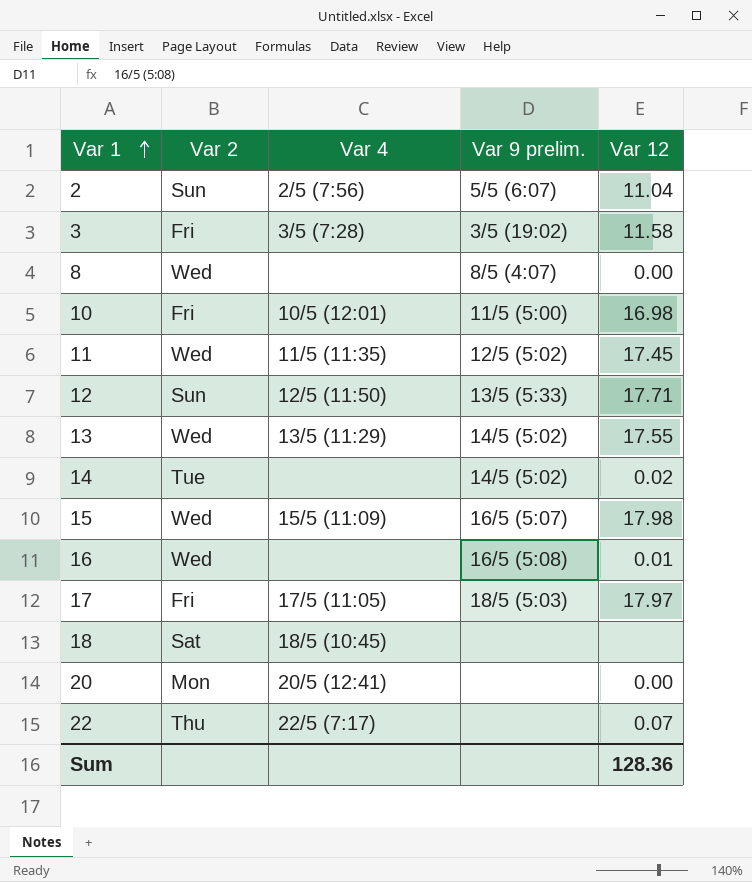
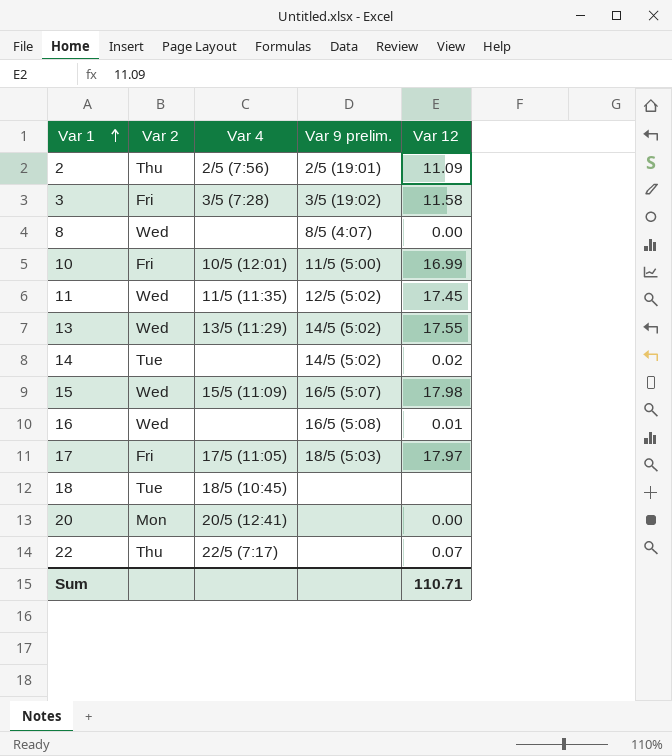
row 12: Sun | 12/5 (11:50) | 13/5 (5:33) | 17.71 -> none
2 | Var 2: Sun -> Thu
2 | Var 9 prelim.: 5/5 (6:07) -> 2/5 (19:01)
2 | Var 12: 11.04 -> 11.09
10 | Var 12: 16.98 -> 16.99
18 | Var 2: Sat -> Tue
Sum | Var 12: 128.36 -> 110.71

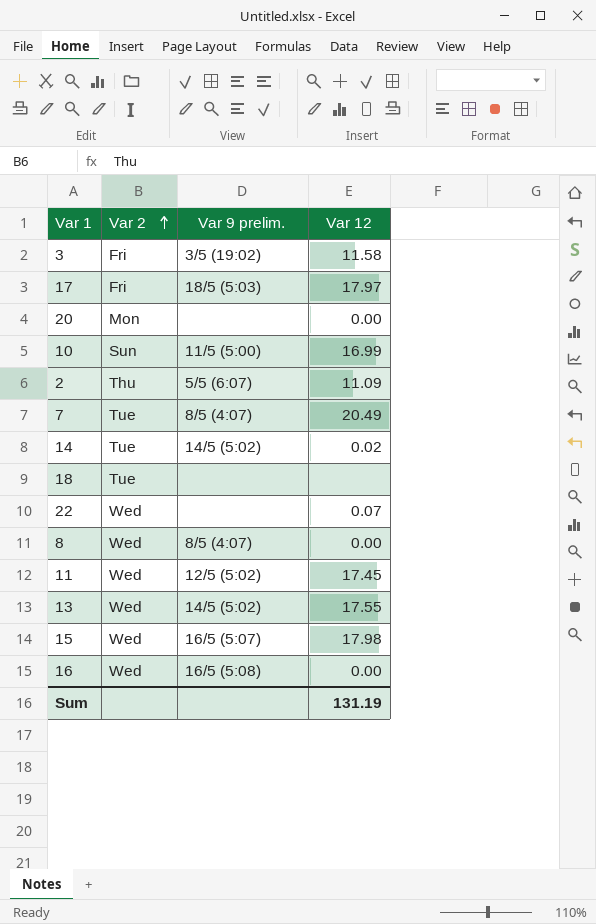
row order: Var 1 ascending -> Var 2 ascending
column Var 4 | position: 3 -> none
10 | Var 2: Fri -> Sun
2 | Var 9 prelim.: 2/5 (19:01) -> 5/5 (6:07)
row 7: none -> Tue | 8/5 (4:07) | 20.49
22 | Var 2: Thu -> Wed
16 | Var 12: 0.01 -> 0.00
Sum | Var 12: 110.71 -> 131.19

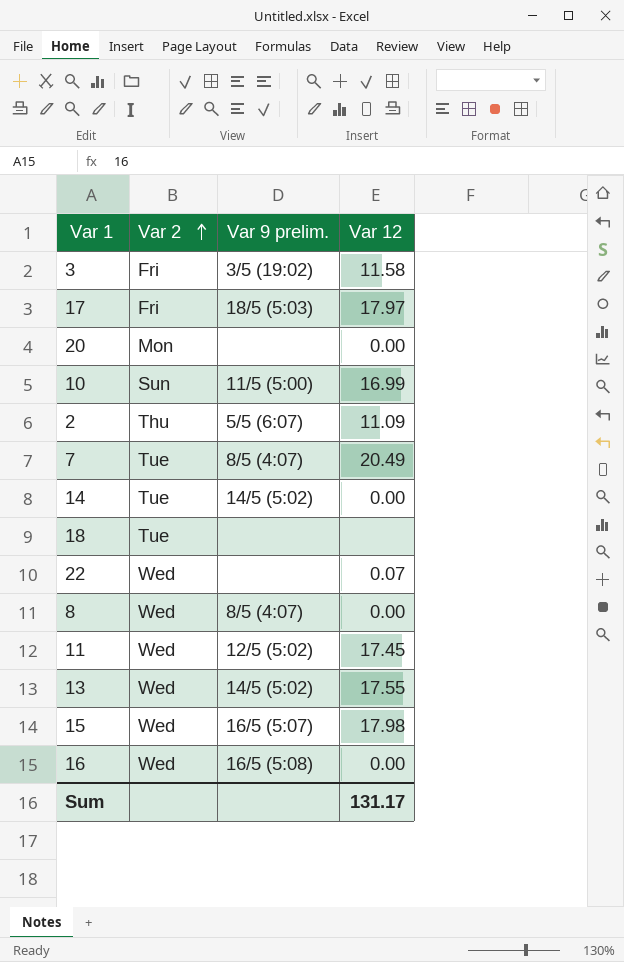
14 | Var 12: 0.02 -> 0.00
Sum | Var 12: 131.19 -> 131.17

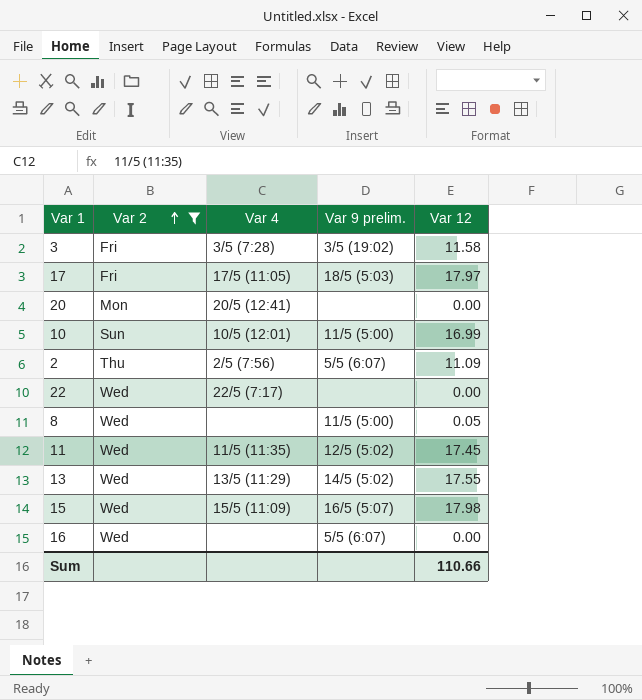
filter: none -> Var 2 != Tue
column Var 4 | position: none -> 3
22 | Var 12: 0.07 -> 0.00
8 | Var 9 prelim.: 8/5 (4:07) -> 11/5 (5:00)
8 | Var 12: 0.00 -> 0.05
16 | Var 9 prelim.: 16/5 (5:08) -> 5/5 (6:07)
Sum | Var 12: 131.17 -> 110.66

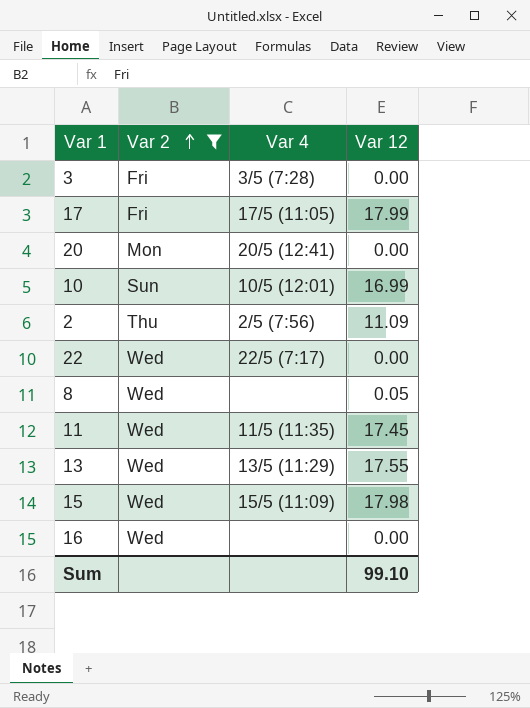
column Var 9 prelim. | position: 4 -> none
3 | Var 12: 11.58 -> 0.00
17 | Var 12: 17.97 -> 17.99
Sum | Var 12: 110.66 -> 99.10

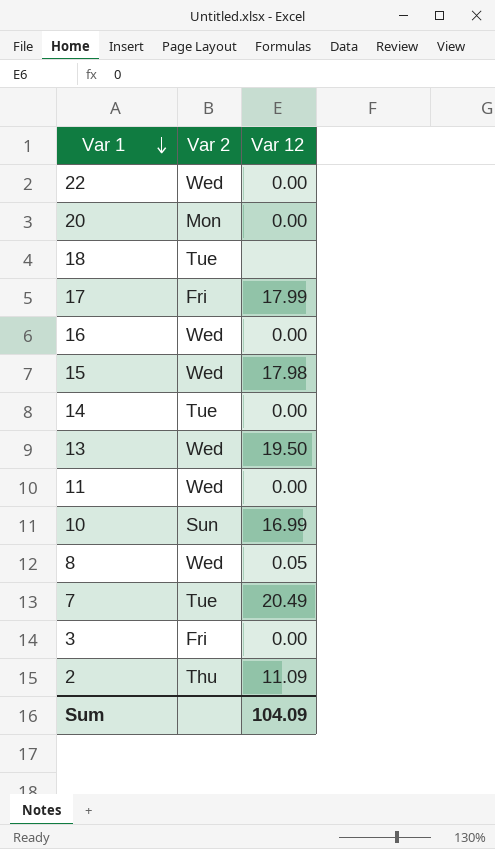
filter: Var 2 != Tue -> none
row order: Var 2 ascending -> Var 1 descending
column Var 4 | position: 3 -> none
13 | Var 12: 17.55 -> 19.50
11 | Var 12: 17.45 -> 0.00
Sum | Var 12: 99.10 -> 104.09

